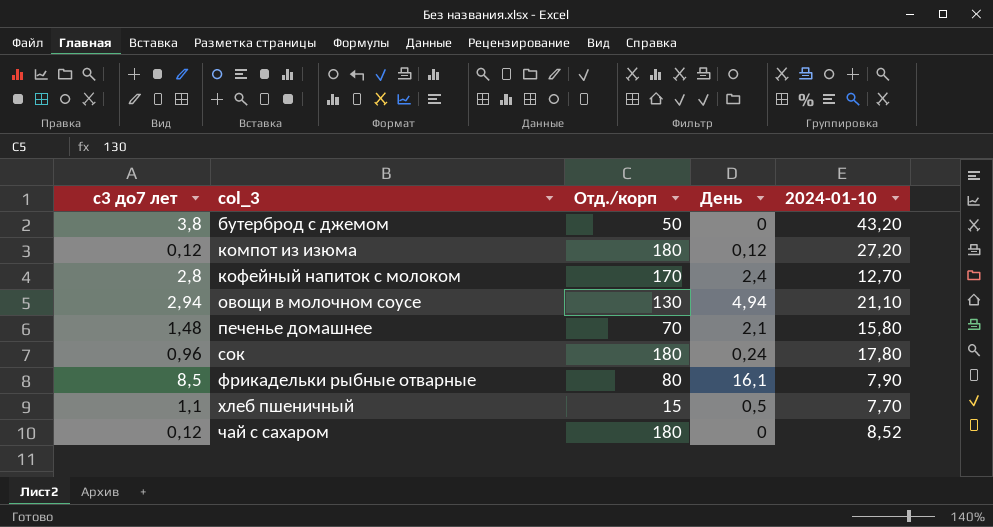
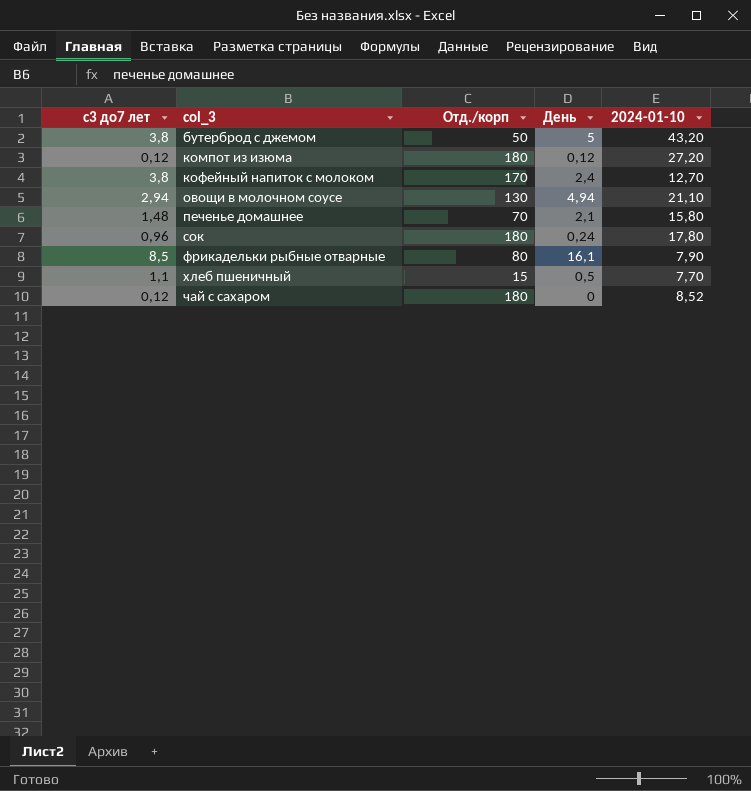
бутерброд с джемом | День: 0 -> 5
кофейный напиток с молоком | с3 до7 лет: 2,8 -> 3,8

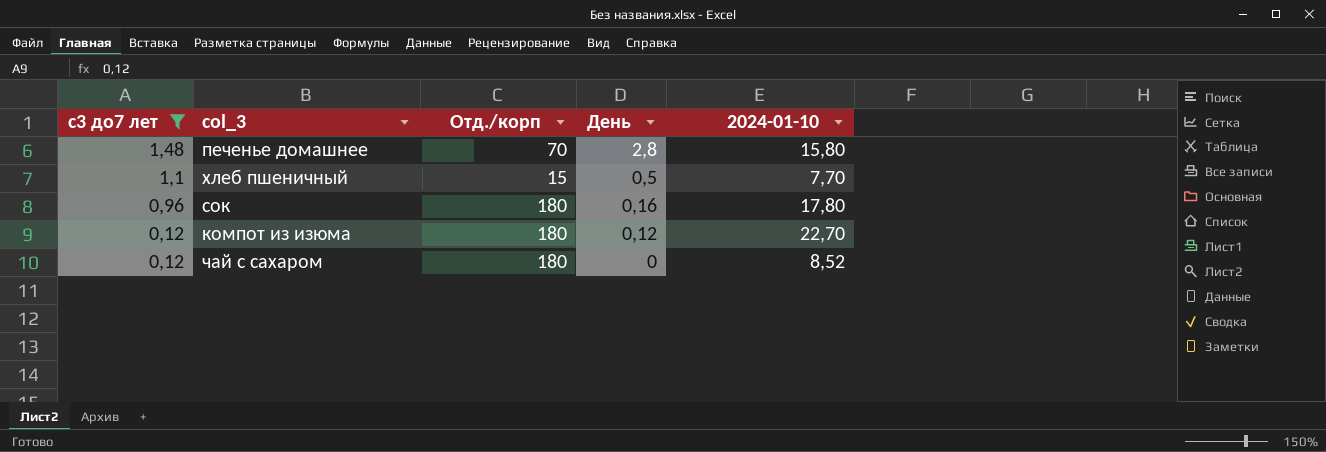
filter: none -> с3 до7 лет <= 1,48
row order: col_3 ascending -> с3 до7 лет descending
печенье домашнее | День: 2,1 -> 2,8
сок | День: 0,24 -> 0,16
компот из изюма | 2024-01-10: 27,20 -> 22,70

